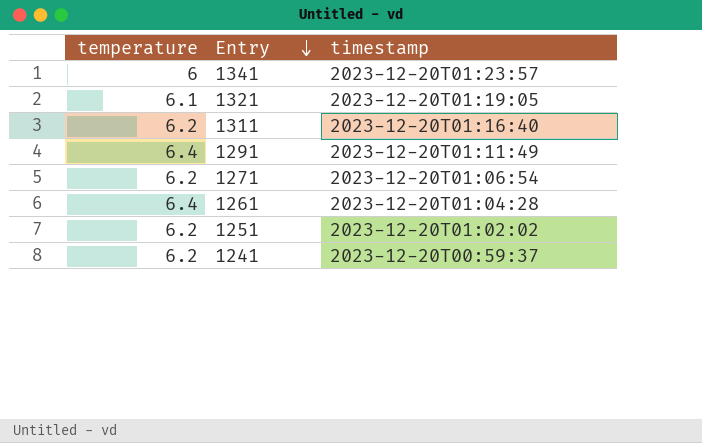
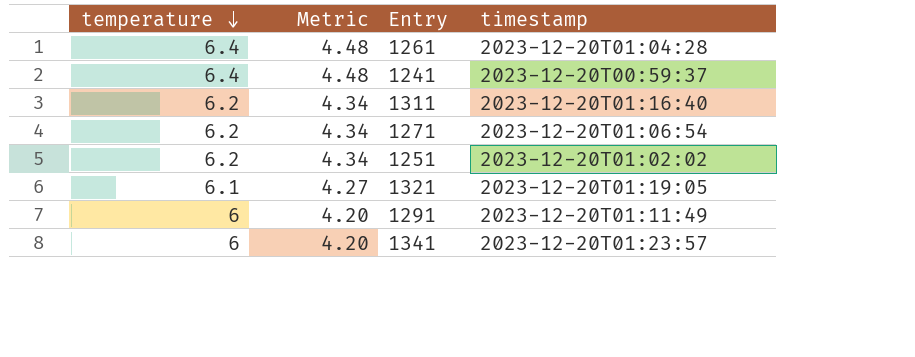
row order: Entry descending -> temperature descending
column Metric | formula: none -> [temperature] * 0.7
1241 | temperature: 6.2 -> 6.4
1291 | temperature: 6.4 -> 6

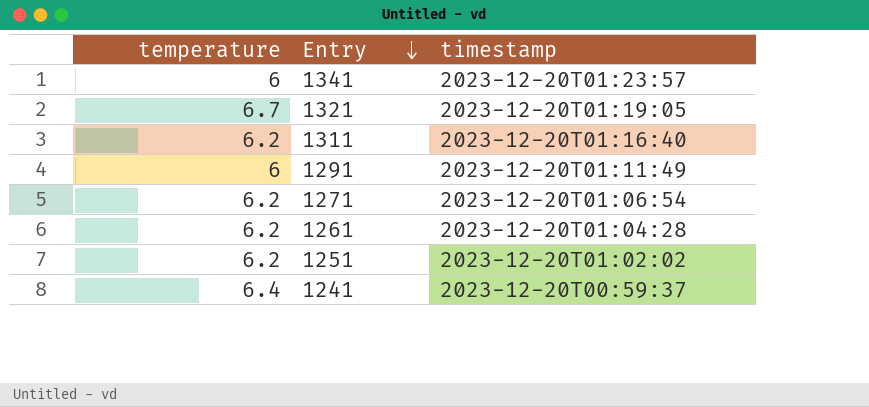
row order: temperature descending -> Entry descending
column Metric | formula: [temperature] * 0.7 -> none
1321 | temperature: 6.1 -> 6.7
1261 | temperature: 6.4 -> 6.2

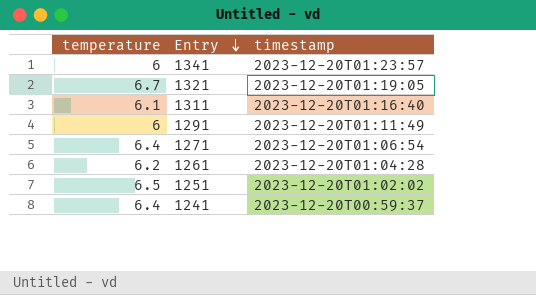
1311 | temperature: 6.2 -> 6.1
1271 | temperature: 6.2 -> 6.4
1251 | temperature: 6.2 -> 6.5

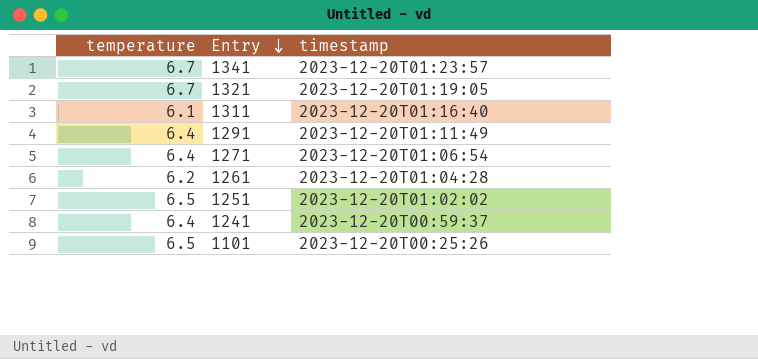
1341 | temperature: 6 -> 6.7
1291 | temperature: 6 -> 6.4
row 1101: none -> 6.5 | 2023-12-20T00:25:26

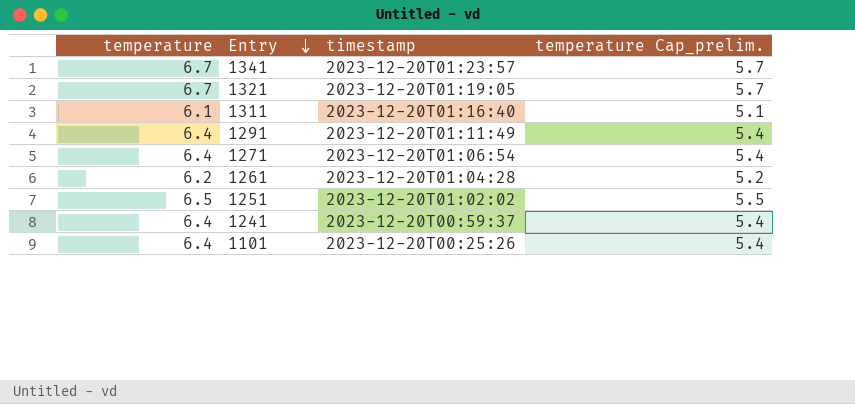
column temperature Cap_prelim. | formula: none -> [temperature] - 1
1101 | temperature: 6.5 -> 6.4

